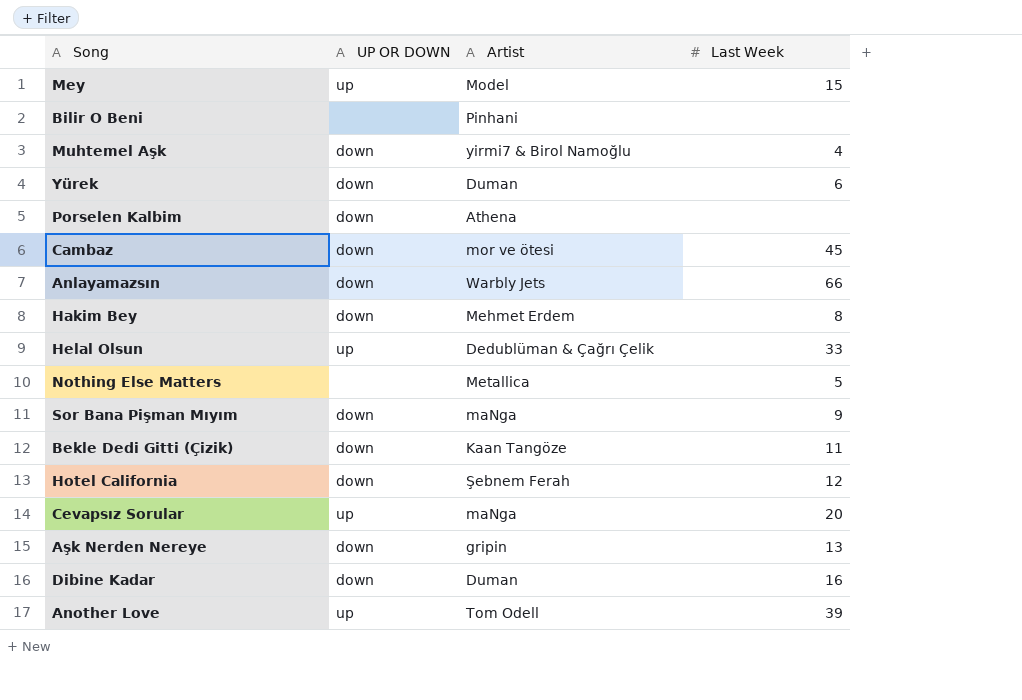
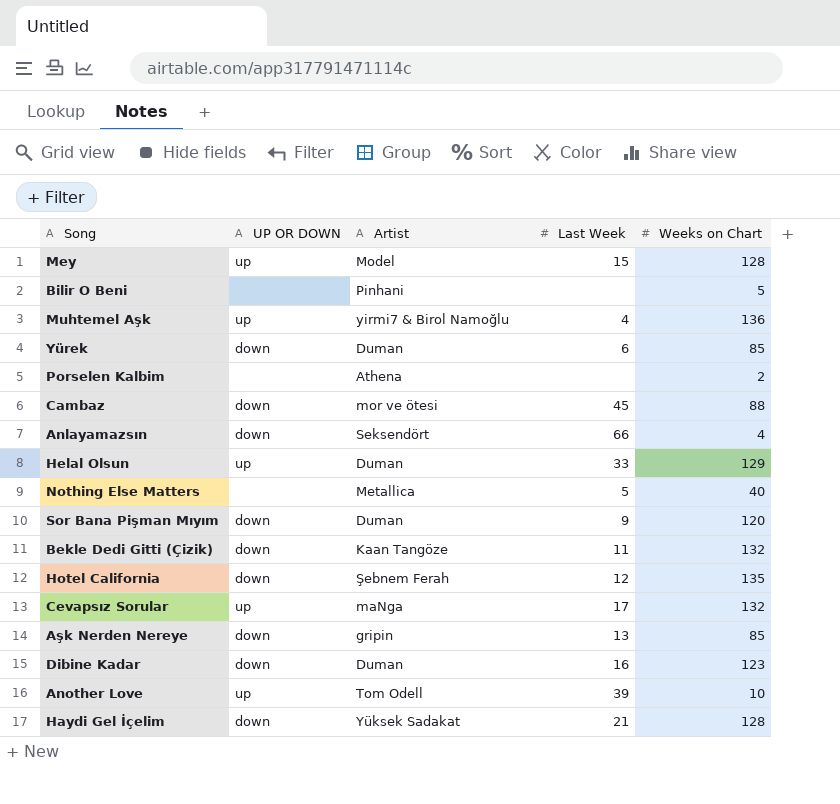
column Weeks on Chart | position: none -> 5
row Hakim Bey: down | Mehmet Erdem | 8 -> none
Muhtemel Aşk | UP OR DOWN: down -> up
Porselen Kalbim | UP OR DOWN: down -> none
Anlayamazsın | Artist: Warbly Jets -> Seksendört
Helal Olsun | Artist: Dedublüman & Çağrı Çelik -> Duman
Sor Bana Pişman Mıyım | Artist: maNga -> Duman
Cevapsız Sorular | Last Week: 20 -> 17
row Haydi Gel İçelim: none -> down | Yüksek Sadakat | 21 | 128

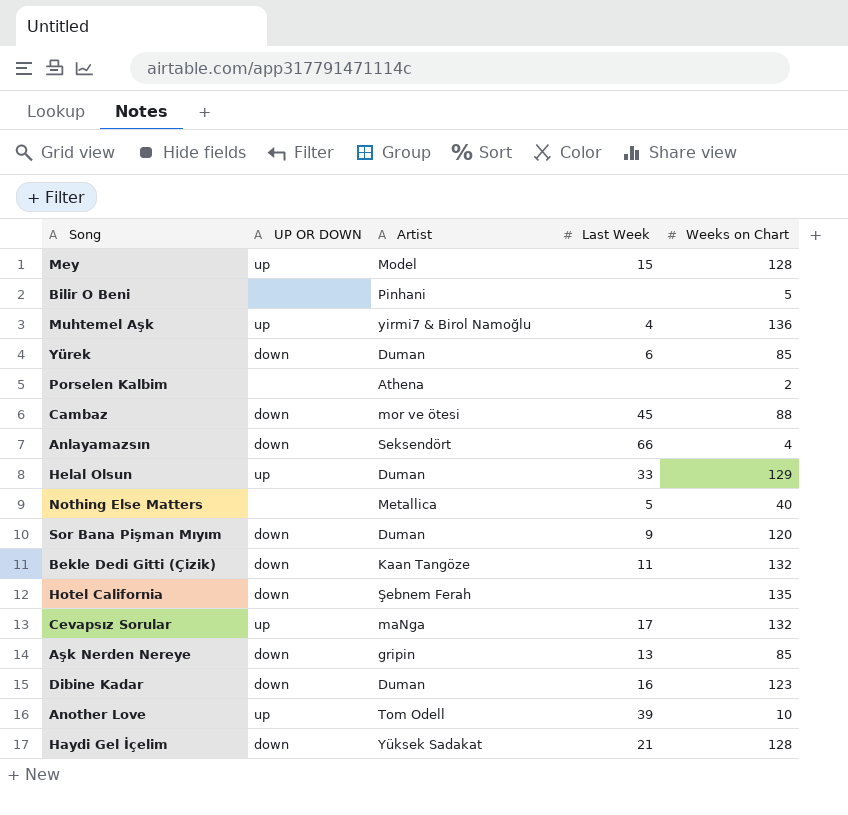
Hotel California | Last Week: 12 -> none

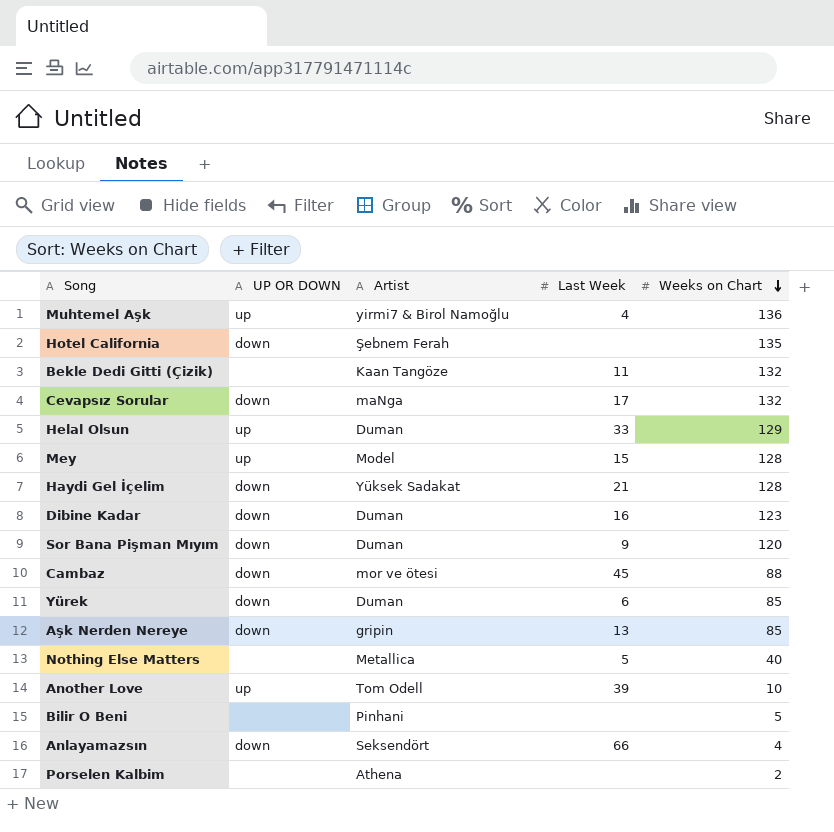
row order: none -> Weeks on Chart descending
Bekle Dedi Gitti (Çizik) | UP OR DOWN: down -> none
Cevapsız Sorular | UP OR DOWN: up -> down

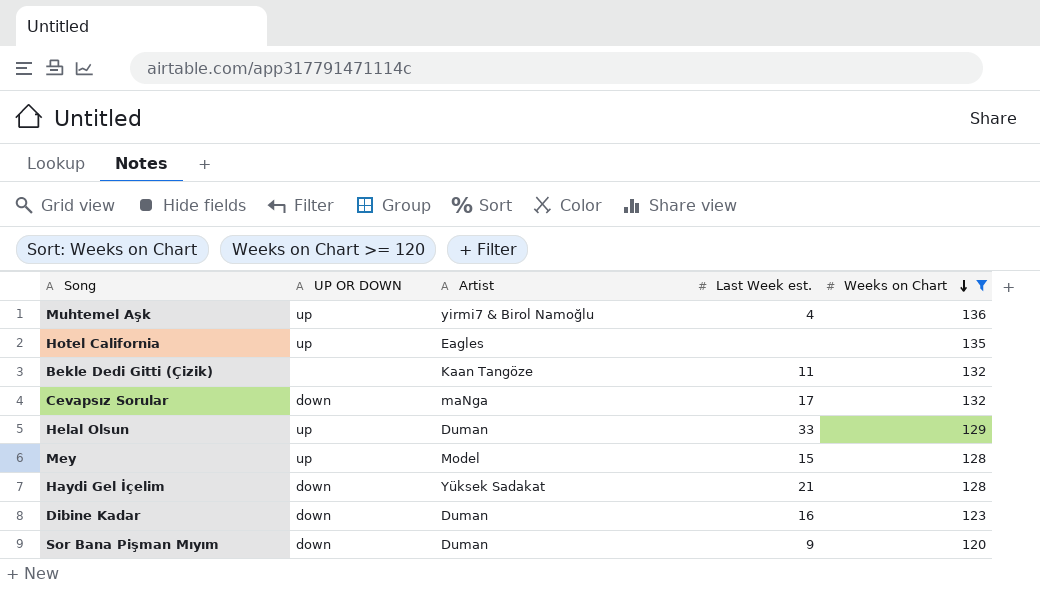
filter: none -> Weeks on Chart >= 120
column name: Last Week -> Last Week est.
Hotel California | UP OR DOWN: down -> up
Hotel California | Artist: Şebnem Ferah -> Eagles

